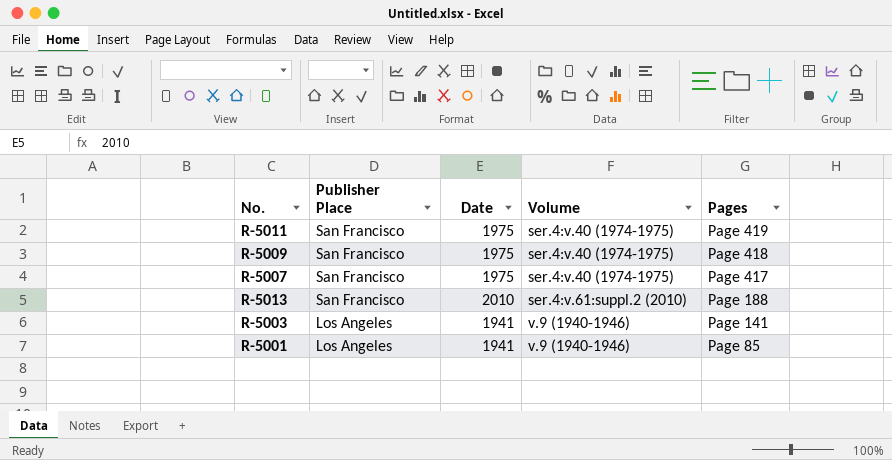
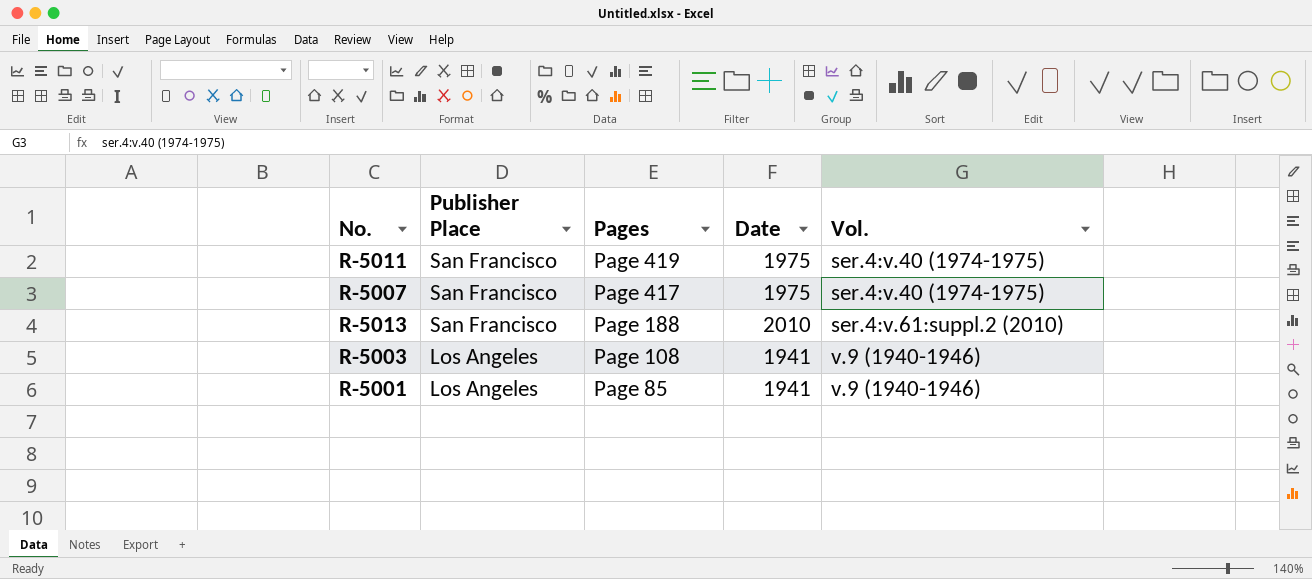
column Pages | position: 5 -> 3
column name: Volume -> Vol.
row R-5009: San Francisco | 1975 | ser.4:v.40 (1974-1975) | Page 418 -> none
R-5003 | Pages: Page 141 -> Page 108

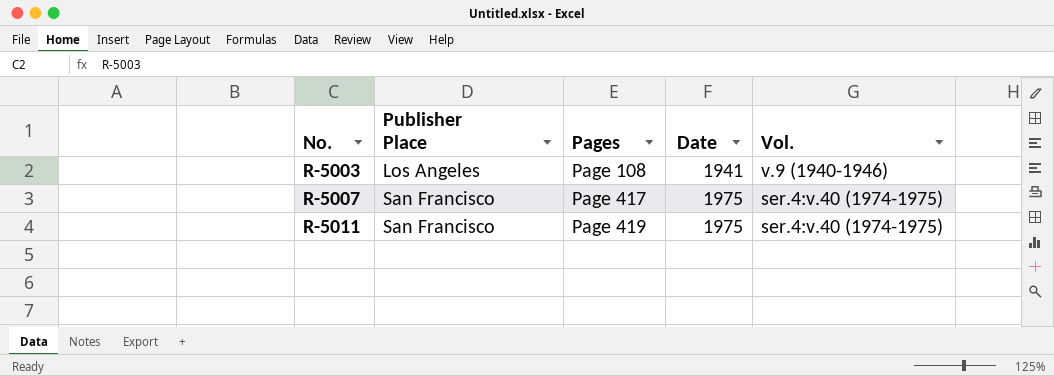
row order: Publisher Place descending -> No. ascending
row R-5013: San Francisco | Page 188 | 2010 | ser.4:v.61:suppl.2 (2010) -> none
row R-5001: Los Angeles | Page 85 | 1941 | v.9 (1940-1946) -> none

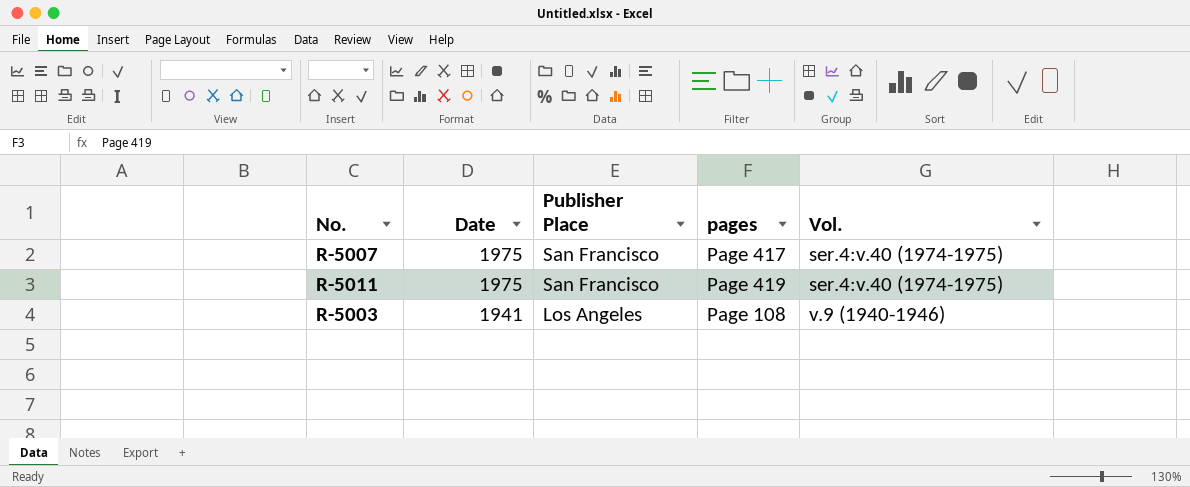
row order: No. ascending -> Date descending
column Date | position: 4 -> 2
column name: Pages -> pages

